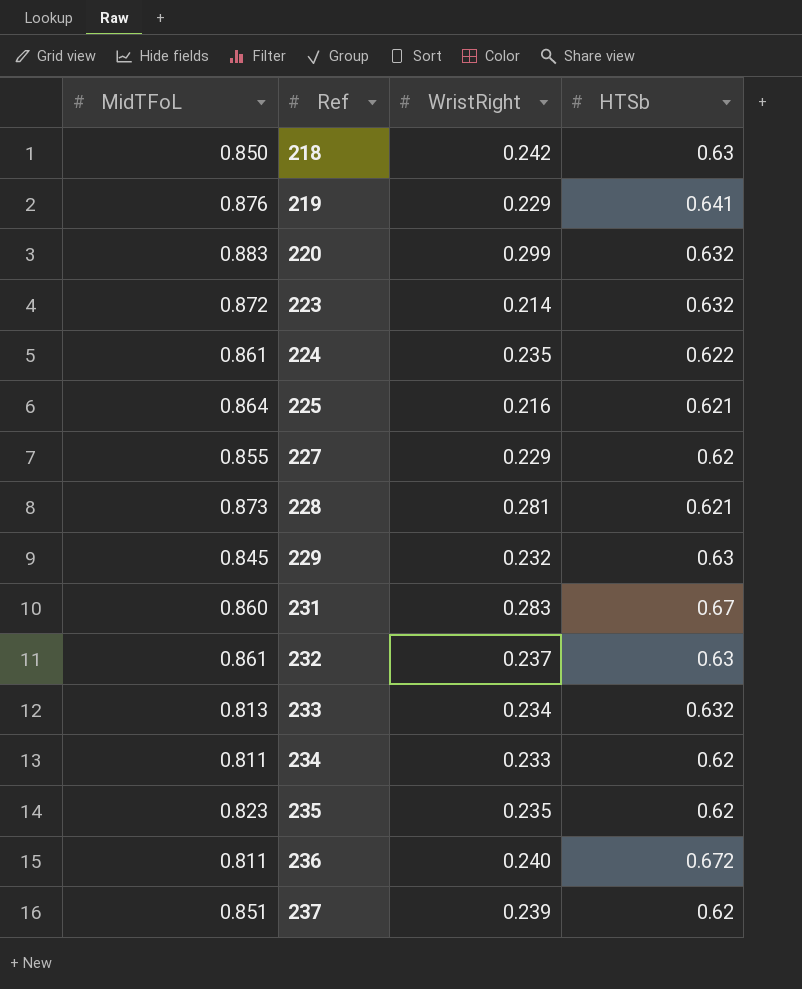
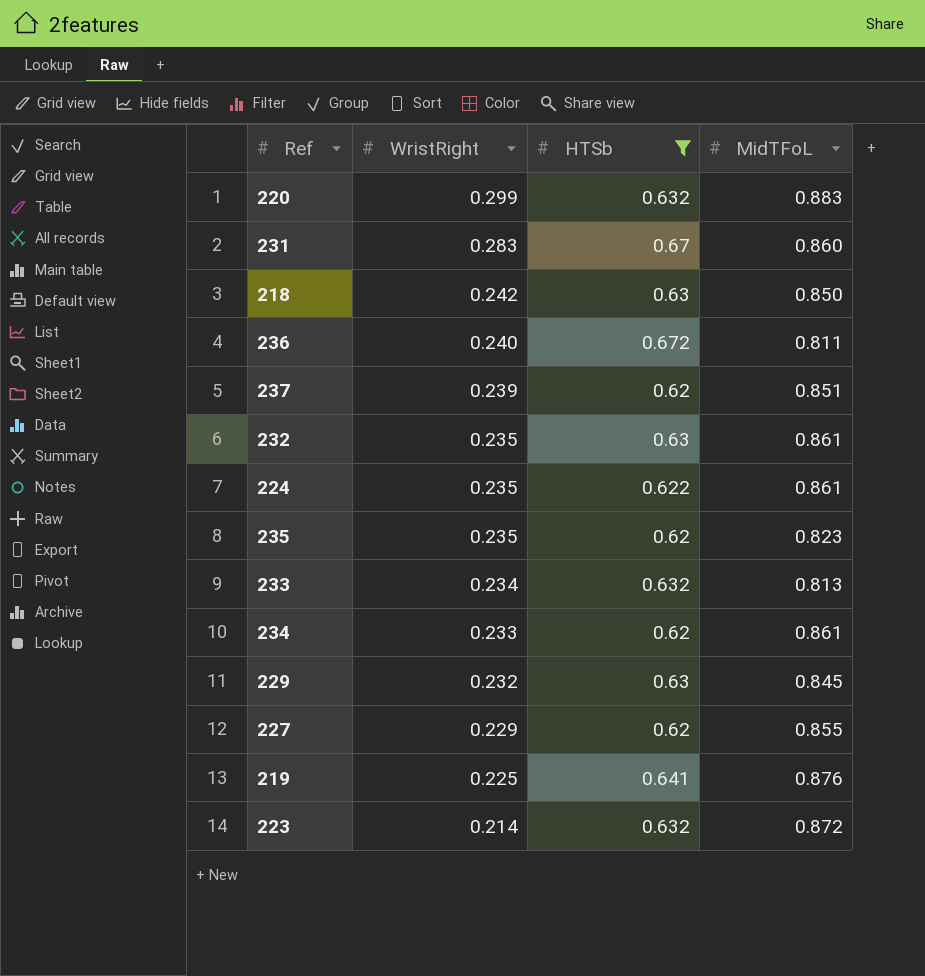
filter: none -> HTSb != 0.621
row order: Ref ascending -> WristRight descending
column MidTFoL | position: 1 -> 4
232 | WristRight: 0.237 -> 0.235
234 | MidTFoL: 0.811 -> 0.861
219 | WristRight: 0.229 -> 0.225

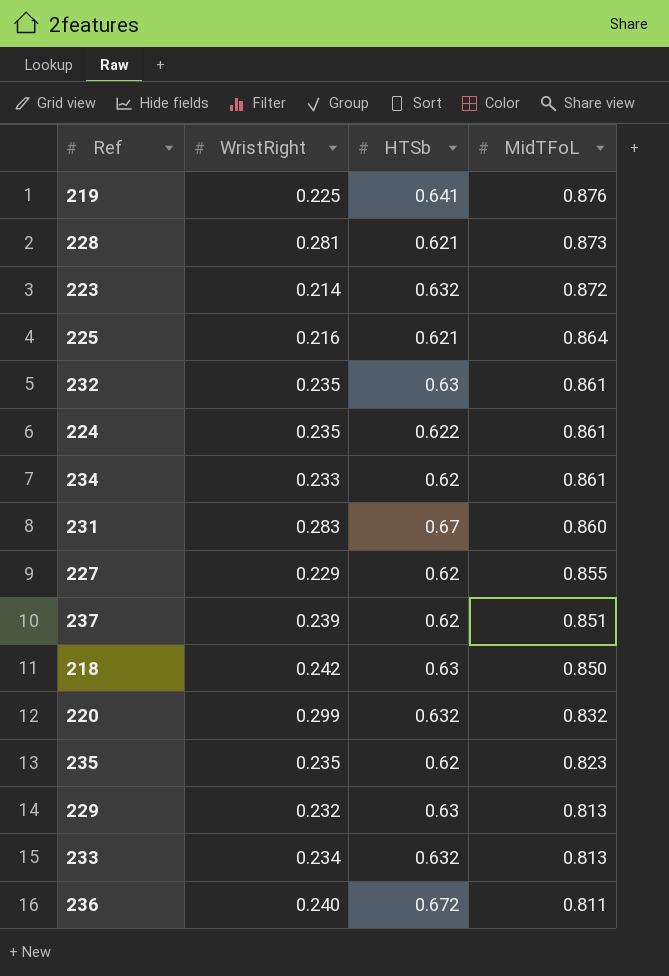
filter: HTSb != 0.621 -> none
row order: WristRight descending -> MidTFoL descending
220 | MidTFoL: 0.883 -> 0.832
229 | MidTFoL: 0.845 -> 0.813

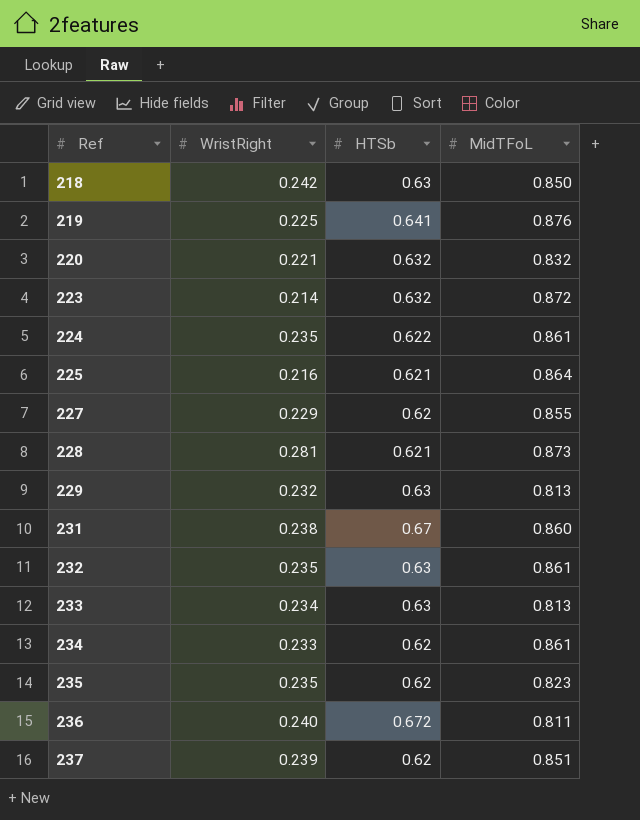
row order: MidTFoL descending -> Ref ascending
220 | WristRight: 0.299 -> 0.221
231 | WristRight: 0.283 -> 0.238
233 | HTSb: 0.632 -> 0.63

